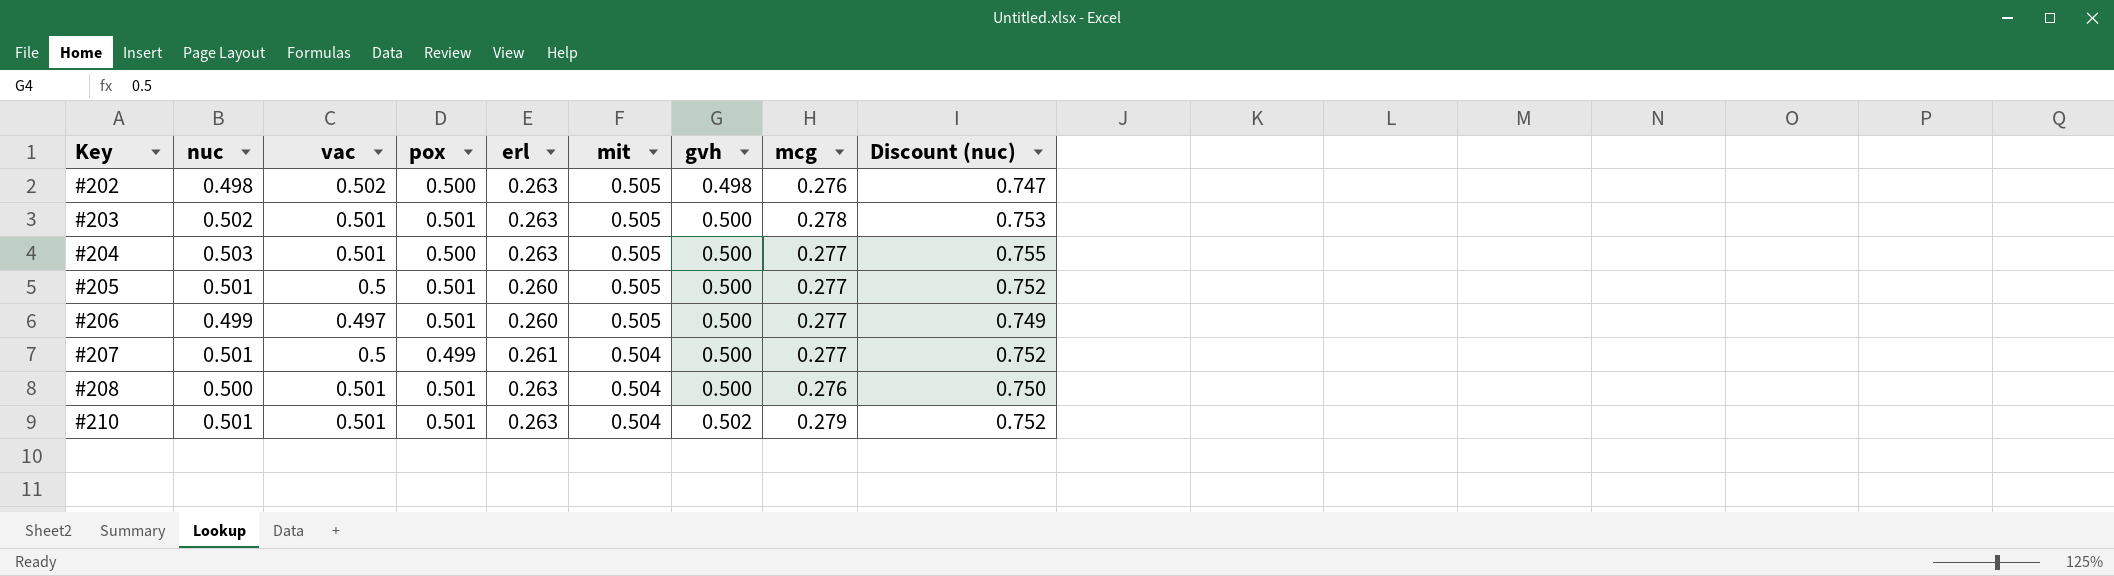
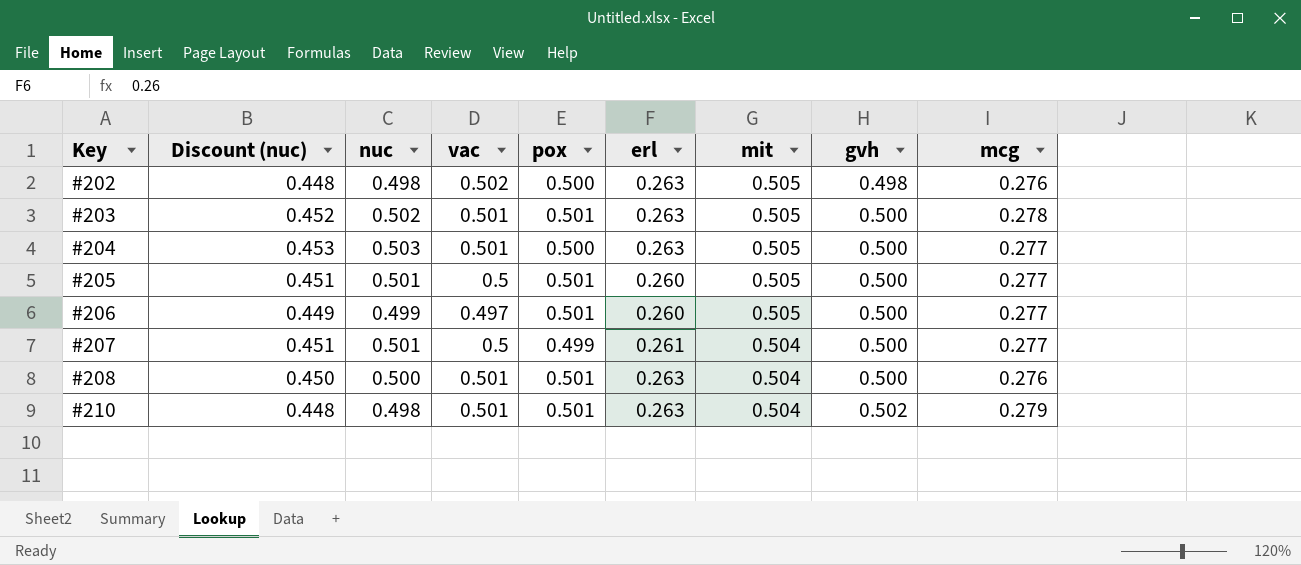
column Discount (nuc) | formula: [nuc] * 1.5 -> [nuc] * 0.9
column Discount (nuc) | position: 9 -> 2
#210 | nuc: 0.501 -> 0.498

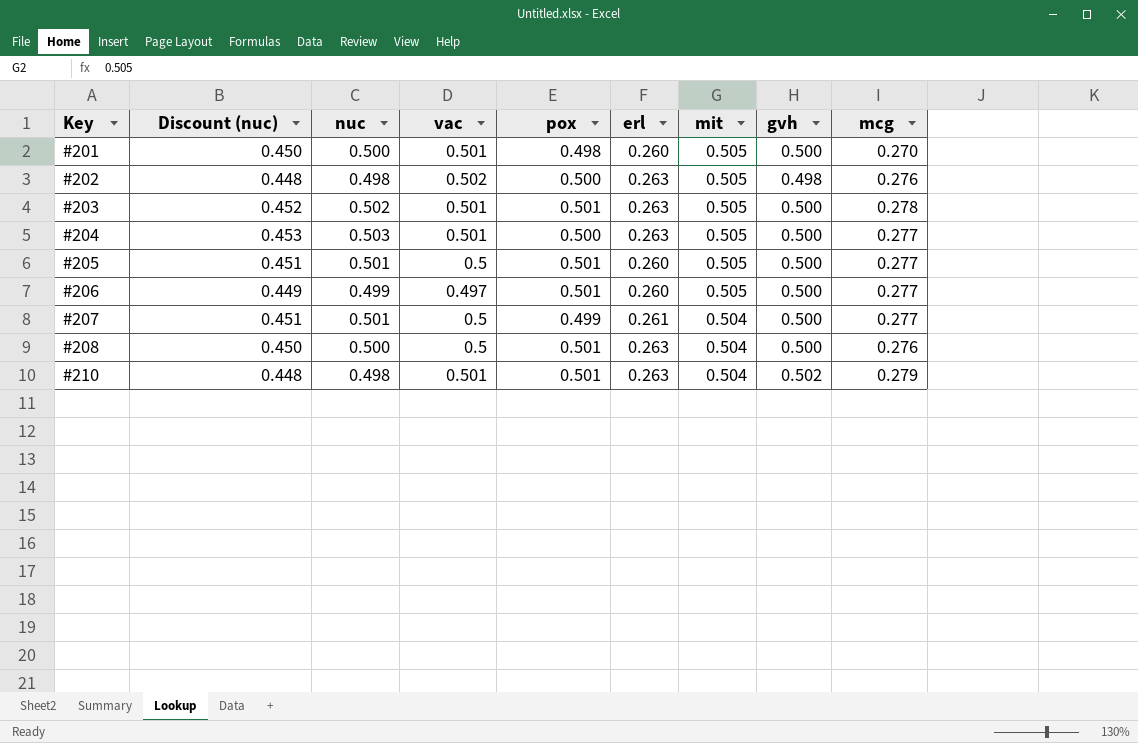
row #201: none -> 0.450 | 0.500 | 0.501 | 0.498 | 0.260 | 0.505 | 0.500 | 0.270
#208 | vac: 0.501 -> 0.5

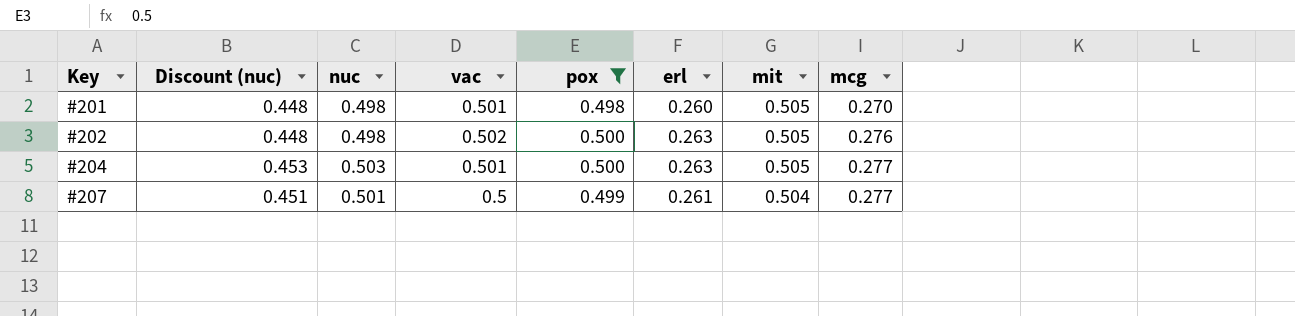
filter: none -> pox != 0.501
column gvh | position: 8 -> none
#201 | Discount (nuc): 0.450 -> 0.448
#201 | nuc: 0.500 -> 0.498

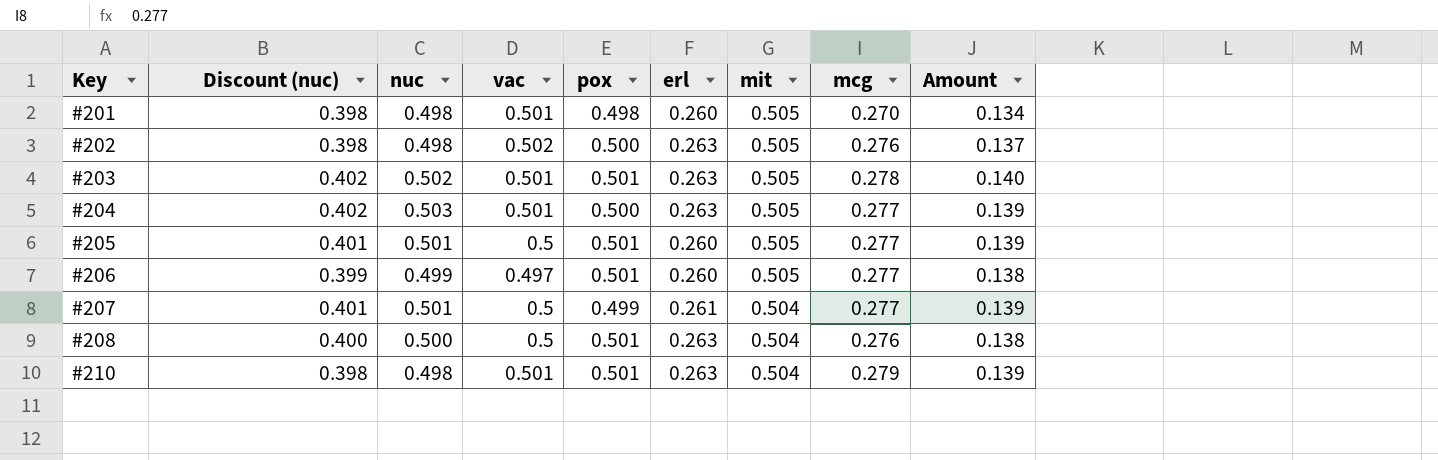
filter: pox != 0.501 -> none
column Discount (nuc) | formula: [nuc] * 0.9 -> [nuc] * 0.8
column Amount | formula: none -> [nuc] * [mcg]

